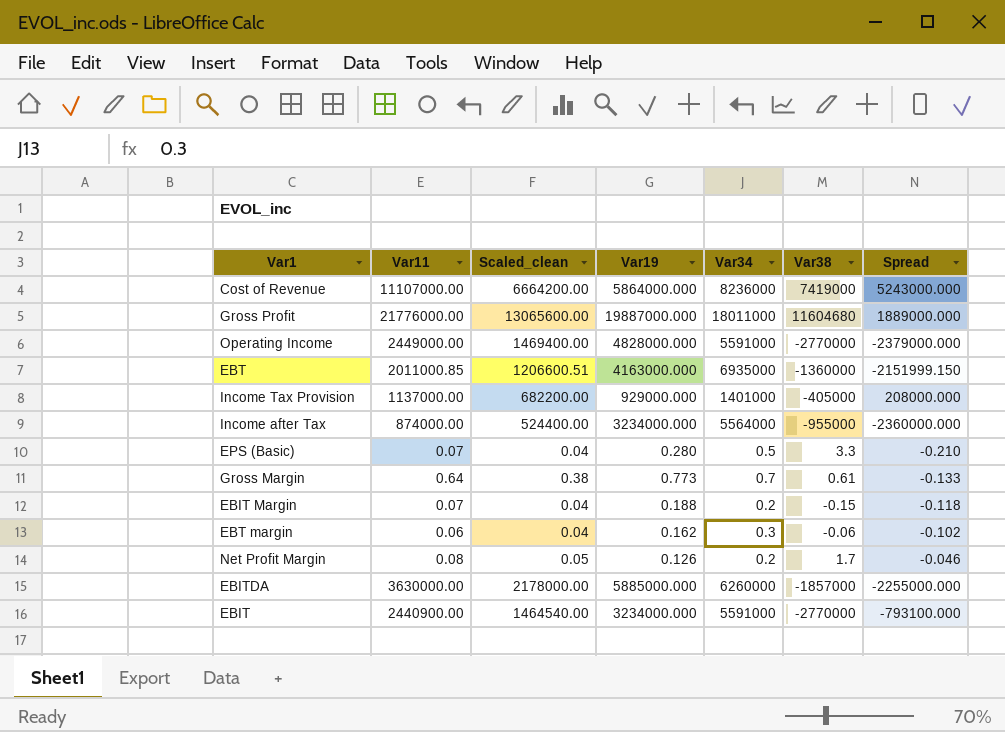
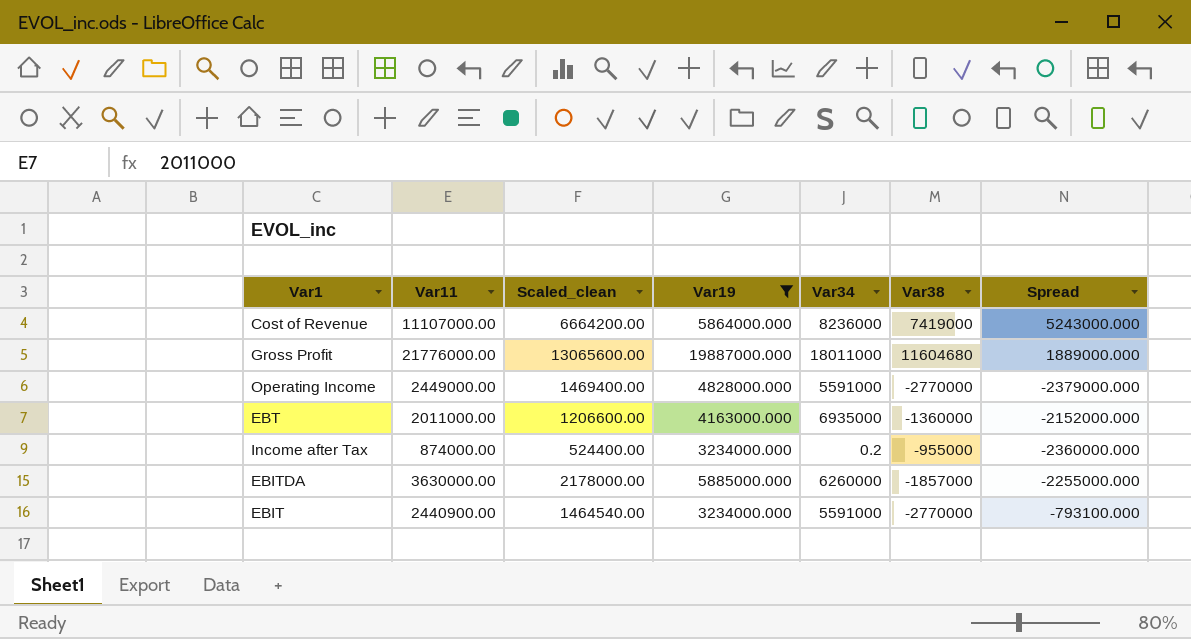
filter: none -> Var19 >= 3234000.000
EBT | Var11: 2011000.85 -> 2011000.00
EBT | Scaled_clean: 1206600.51 -> 1206600.00
EBT | Spread: -2151999.150 -> -2152000.000
Income after Tax | Var34: 5564000 -> 0.2

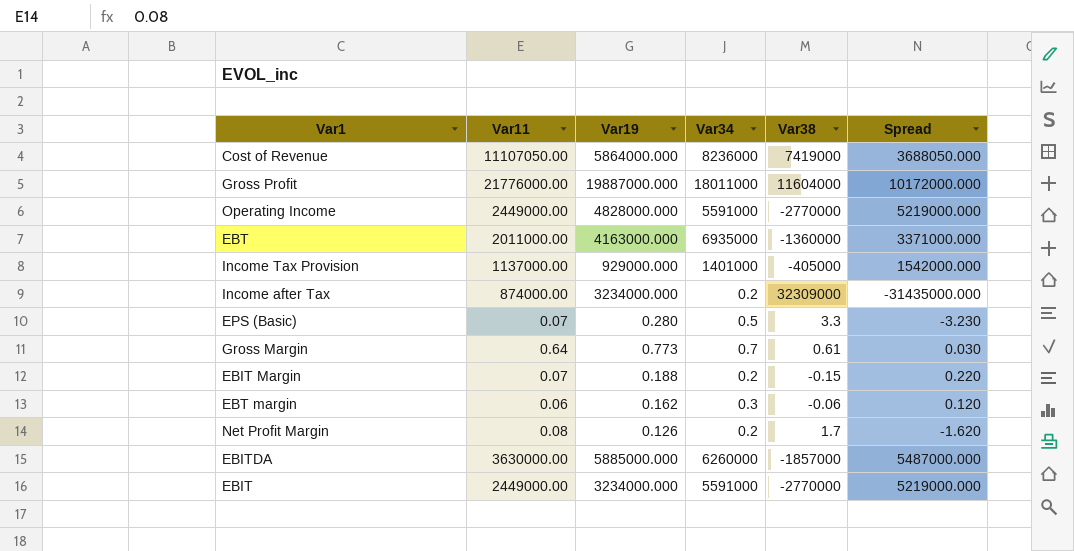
filter: Var19 >= 3234000.000 -> none
column Scaled_clean | formula: [Var11] * 0.6 -> none
column Spread | formula: [Var11] - [Var19] -> [Var11] - [Var38]
Cost of Revenue | Var11: 11107000.00 -> 11107050.00
Gross Profit | Var38: 11604680 -> 11604000
Income after Tax | Var38: -955000 -> 32309000
EBIT | Var11: 2440900.00 -> 2449000.00

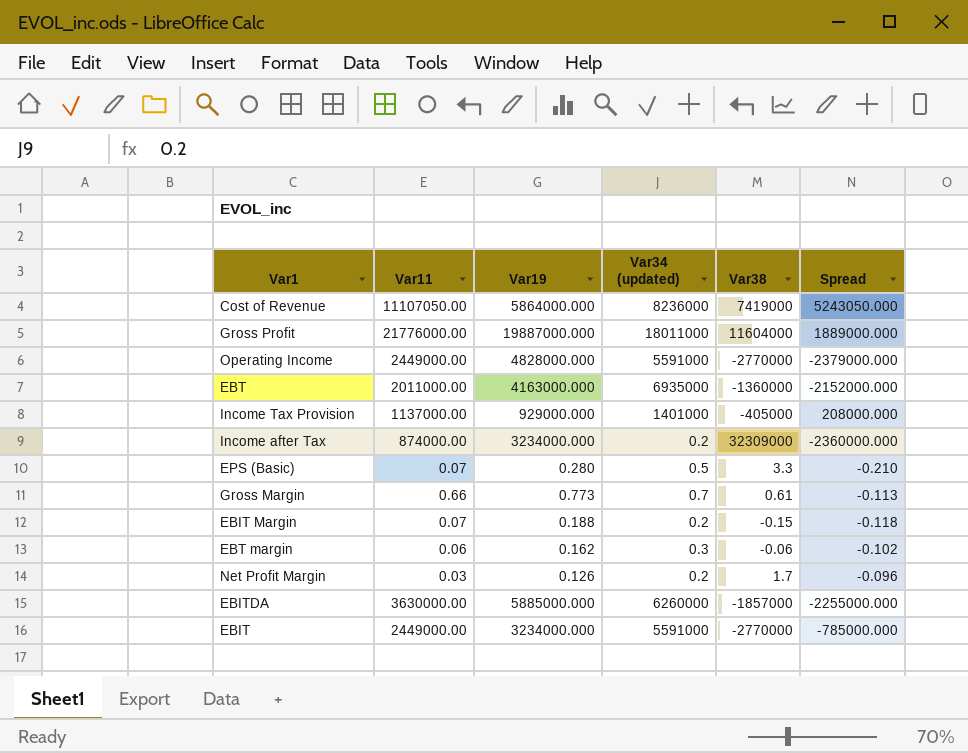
column name: Var34 -> Var34 (updated)
column Spread | formula: [Var11] - [Var38] -> [Var11] - [Var19]
Gross Margin | Var11: 0.64 -> 0.66
Net Profit Margin | Var11: 0.08 -> 0.03

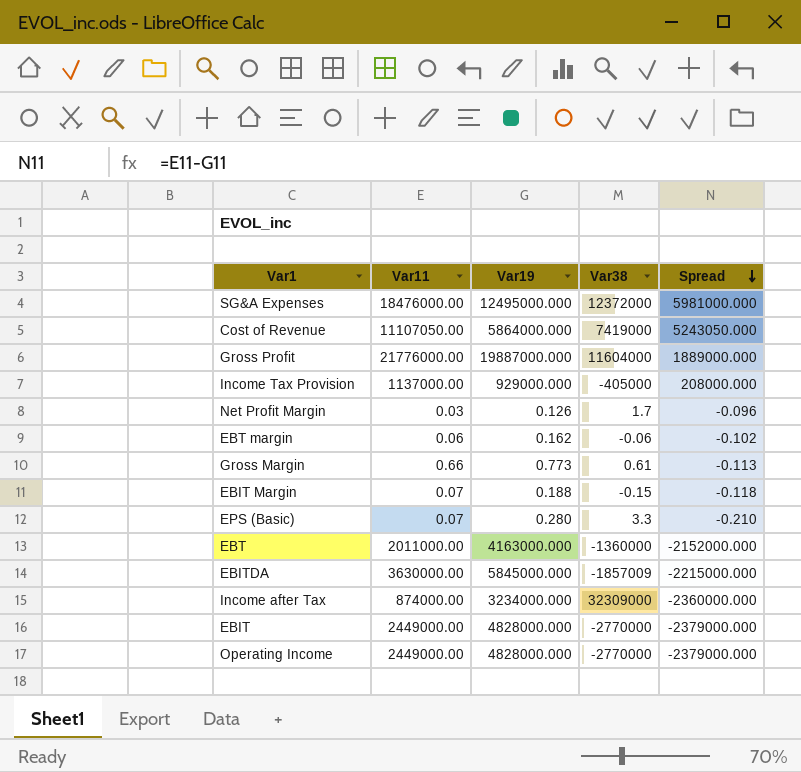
row order: none -> Spread descending
column Var34 (updated) | position: 4 -> none
row SG&A Expenses: none -> 18476000.00 | 12495000.000 | 12372000 | 5981000.000
EBITDA | Var19: 5885000.000 -> 5845000.000
EBITDA | Var38: -1857000 -> -1857009
EBITDA | Spread: -2255000.000 -> -2215000.000
EBIT | Var19: 3234000.000 -> 4828000.000
EBIT | Spread: -785000.000 -> -2379000.000

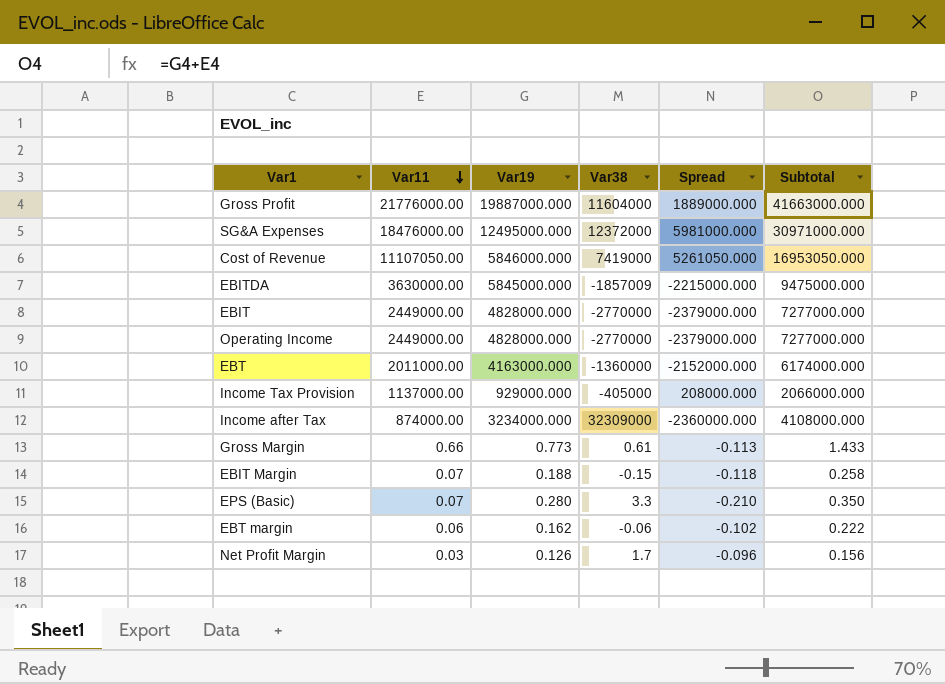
row order: Spread descending -> Var11 descending
column Subtotal | formula: none -> [Var11] + [Var19]
Cost of Revenue | Var19: 5864000.000 -> 5846000.000
Cost of Revenue | Spread: 5243050.000 -> 5261050.000

